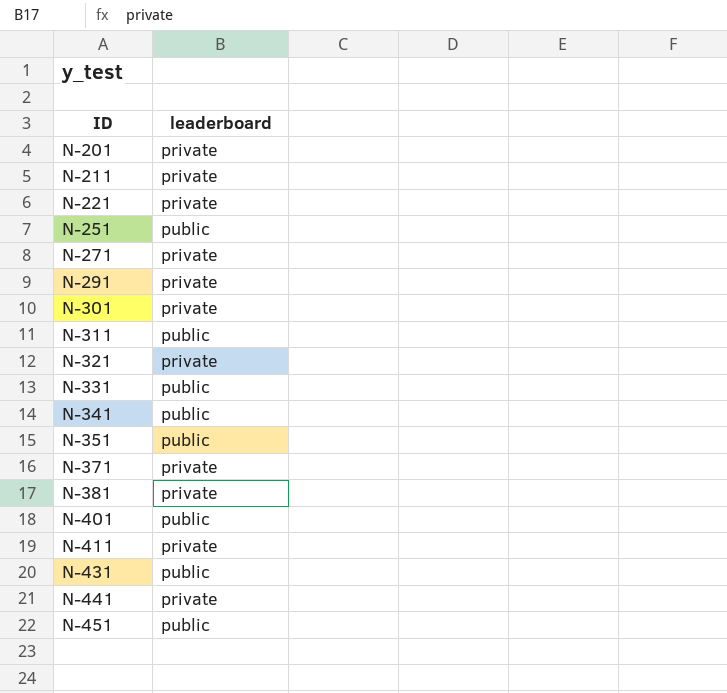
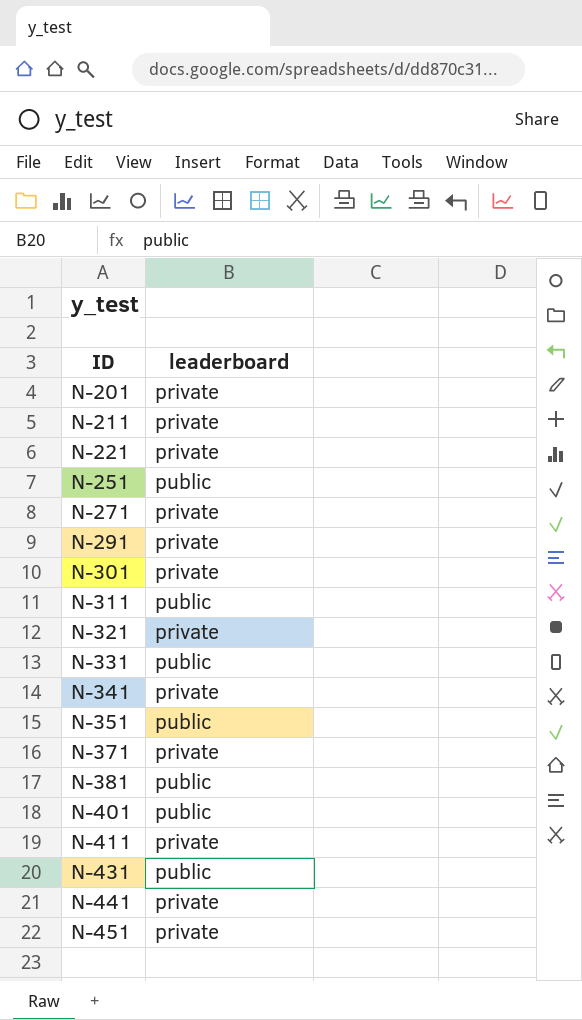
N-341 | leaderboard: public -> private
N-381 | leaderboard: private -> public
N-451 | leaderboard: public -> private

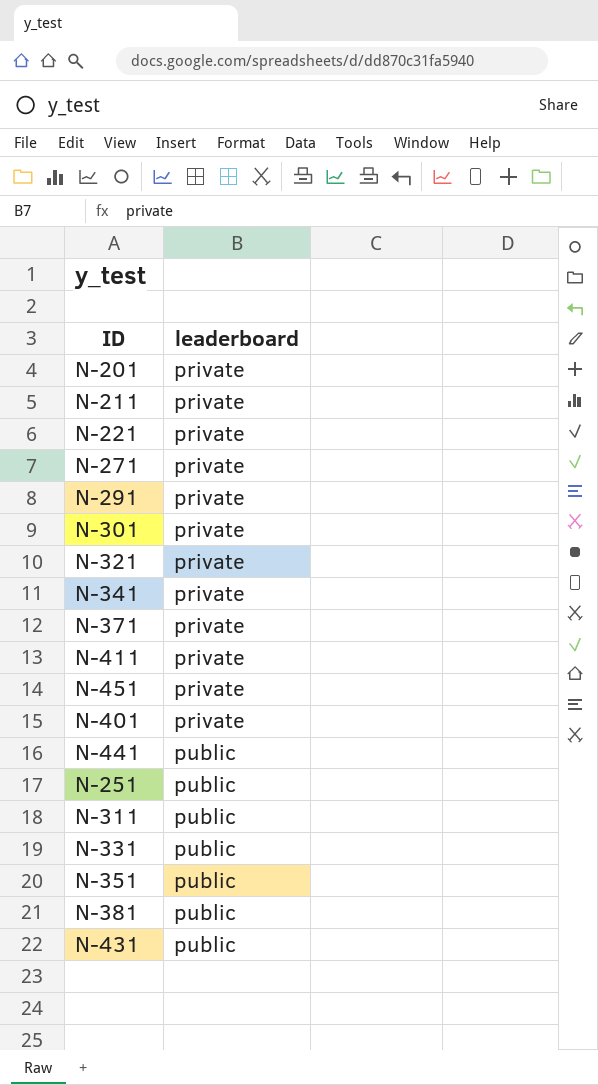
row order: ID ascending -> leaderboard ascending
N-401 | leaderboard: public -> private
N-441 | leaderboard: private -> public

